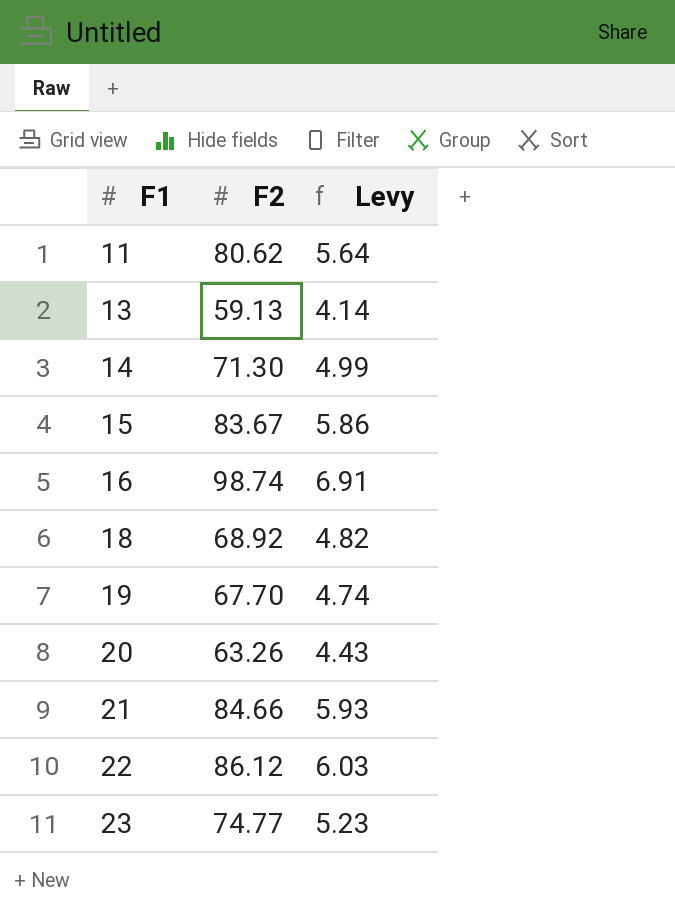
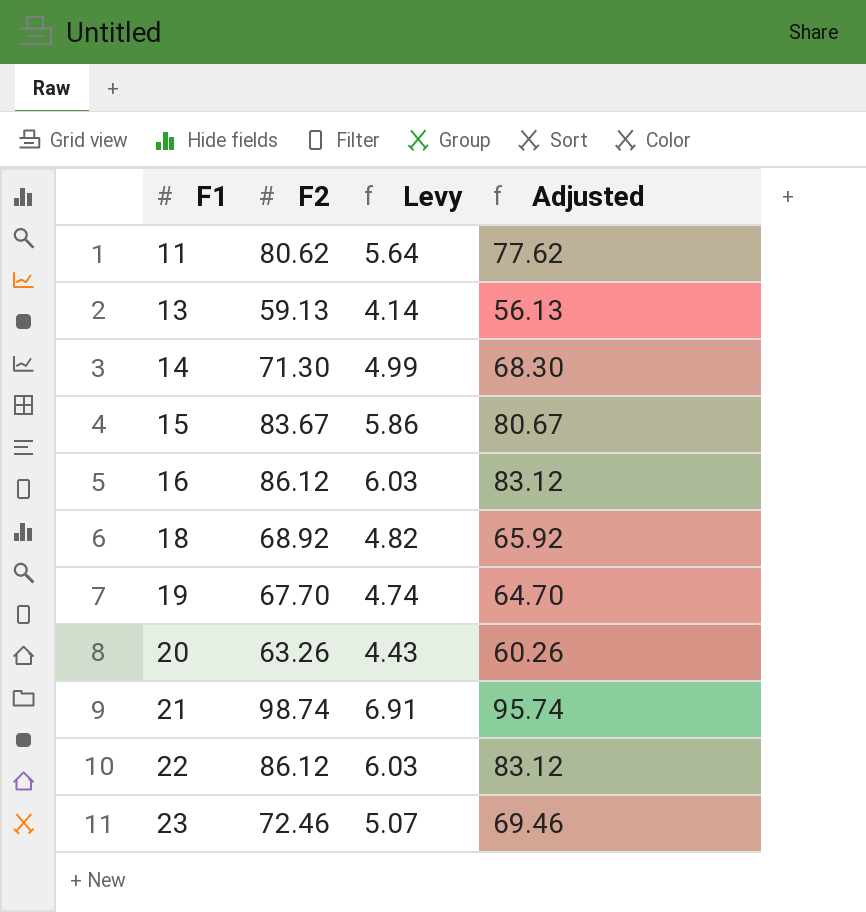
column Adjusted | formula: none -> [F2] - 3
16 | F2: 98.74 -> 86.12
16 | Levy: 6.91 -> 6.03
21 | F2: 84.66 -> 98.74
21 | Levy: 5.93 -> 6.91
23 | F2: 74.77 -> 72.46
23 | Levy: 5.23 -> 5.07

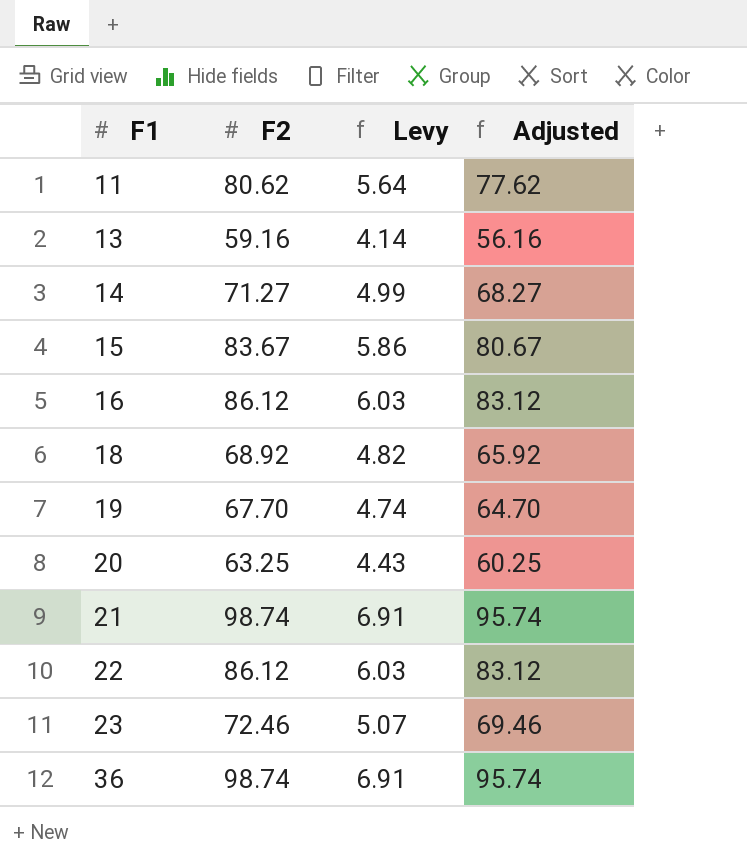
13 | F2: 59.13 -> 59.16
13 | Adjusted: 56.13 -> 56.16
14 | F2: 71.30 -> 71.27
14 | Adjusted: 68.30 -> 68.27
20 | F2: 63.26 -> 63.25
20 | Adjusted: 60.26 -> 60.25
row 36: none -> 98.74 | 6.91 | 95.74

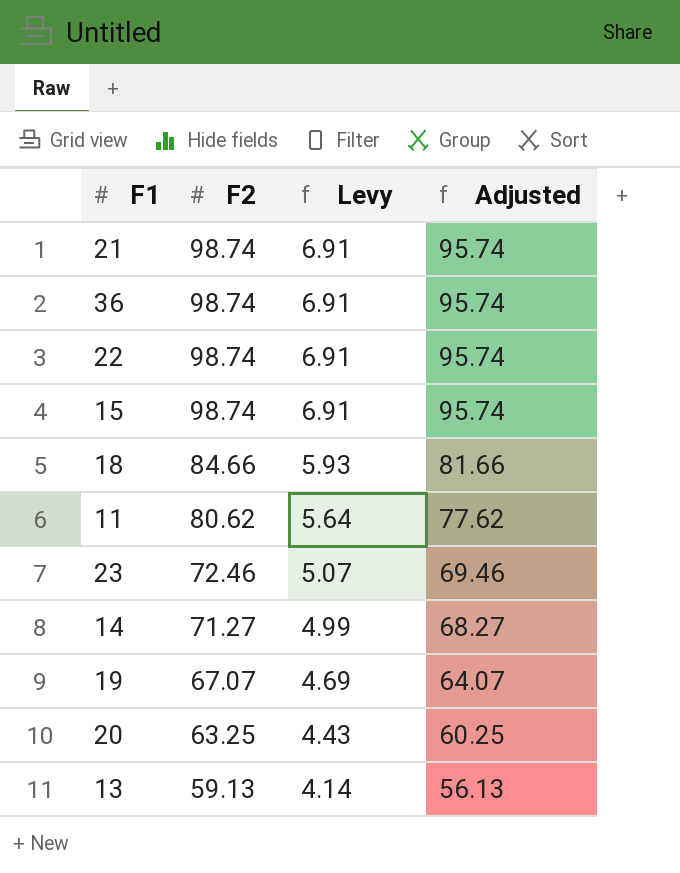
row order: F1 ascending -> F2 descending
row 16: 86.12 | 6.03 | 83.12 -> none
22 | F2: 86.12 -> 98.74
22 | Levy: 6.03 -> 6.91
22 | Adjusted: 83.12 -> 95.74
15 | F2: 83.67 -> 98.74
15 | Levy: 5.86 -> 6.91
15 | Adjusted: 80.67 -> 95.74
18 | F2: 68.92 -> 84.66
18 | Levy: 4.82 -> 5.93
18 | Adjusted: 65.92 -> 81.66
19 | F2: 67.70 -> 67.07
19 | Levy: 4.74 -> 4.69
19 | Adjusted: 64.70 -> 64.07
13 | F2: 59.16 -> 59.13
13 | Adjusted: 56.16 -> 56.13

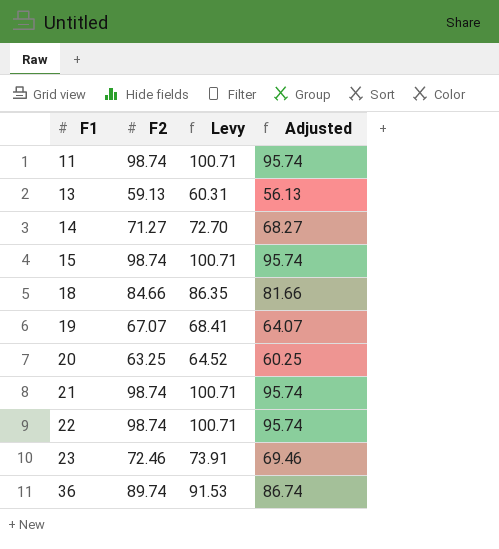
row order: F2 descending -> F1 ascending
column Levy | formula: [F2] * 0.07 -> [F2] * 1.02
11 | F2: 80.62 -> 98.74
11 | Adjusted: 77.62 -> 95.74
36 | F2: 98.74 -> 89.74
36 | Adjusted: 95.74 -> 86.74

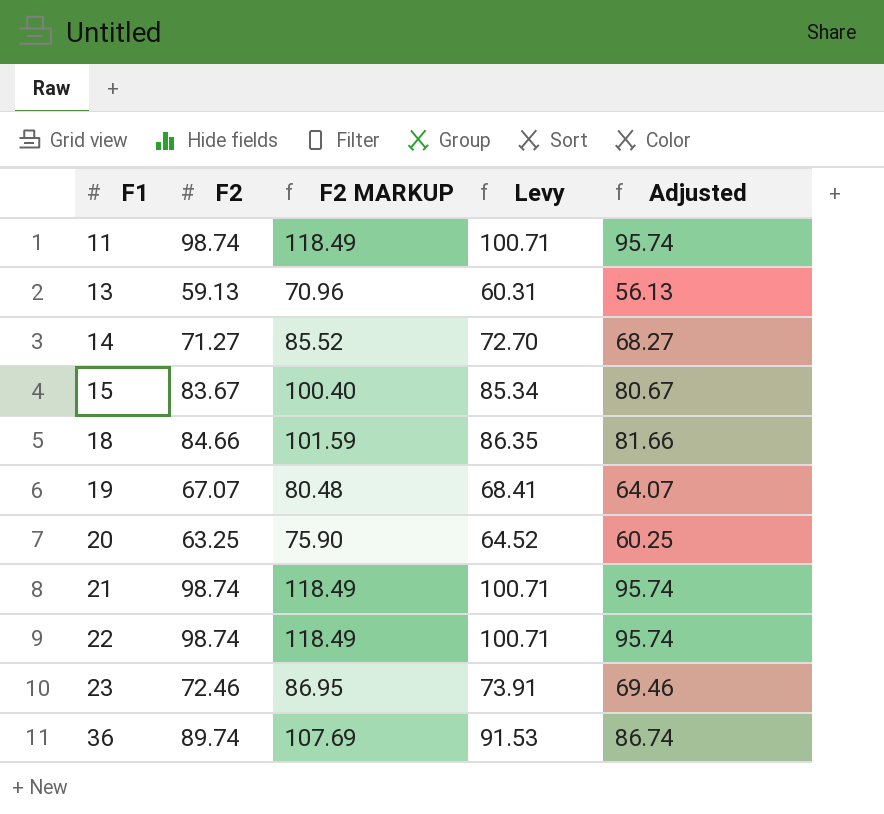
column F2 MARKUP | formula: none -> [F2] * 1.2
15 | F2: 98.74 -> 83.67
15 | Levy: 100.71 -> 85.34
15 | Adjusted: 95.74 -> 80.67

